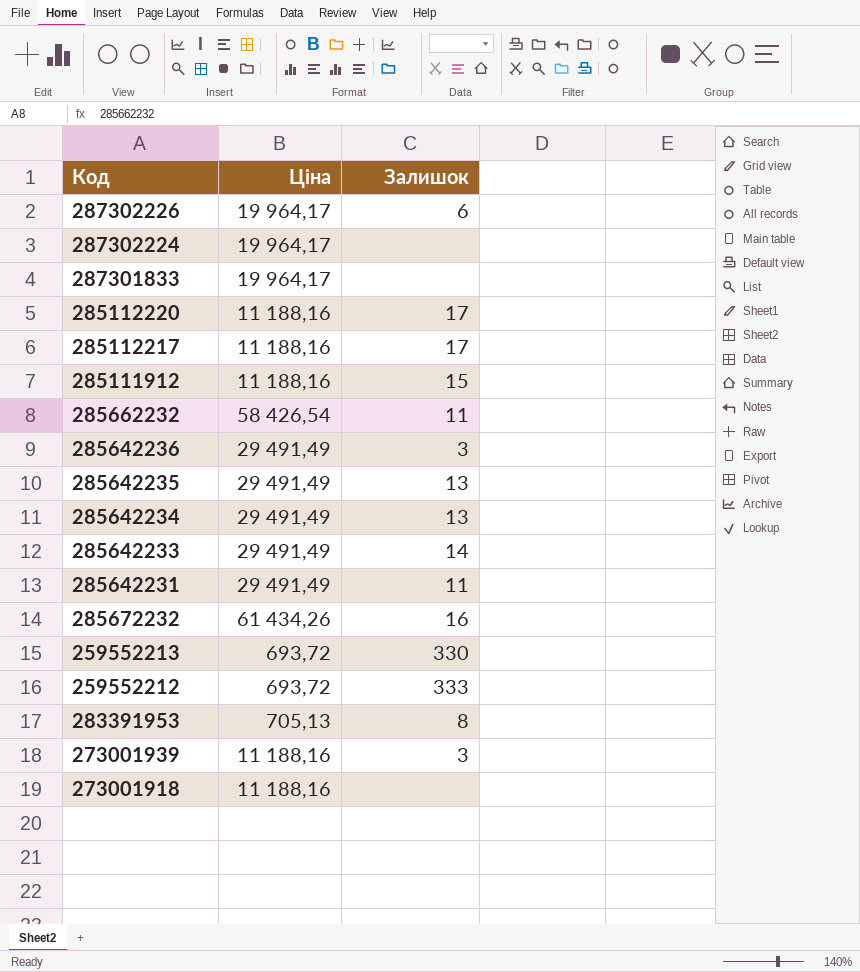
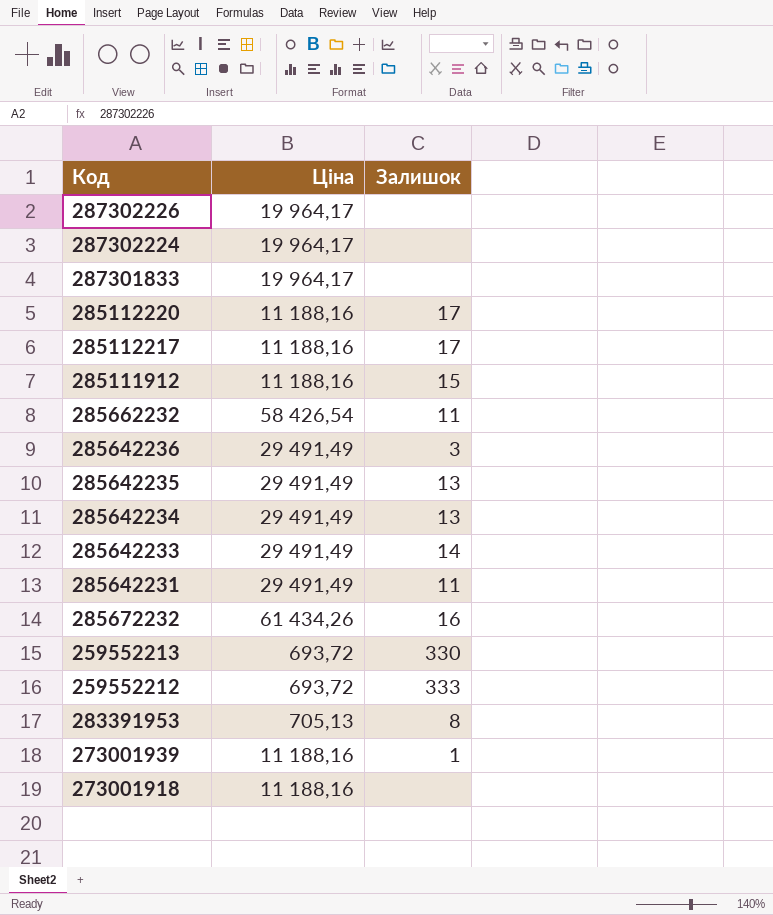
287302226 | Залишок: 6 -> none
273001939 | Залишок: 3 -> 1

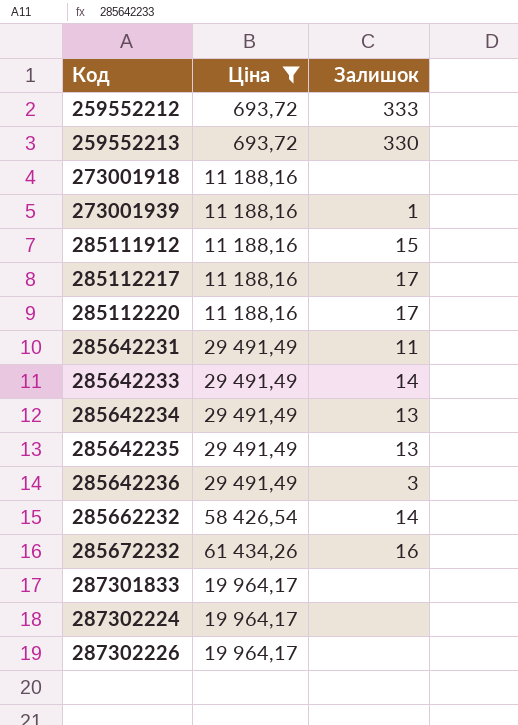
filter: none -> Ціна != 705,13
row order: none -> Код ascending
285662232 | Залишок: 11 -> 14

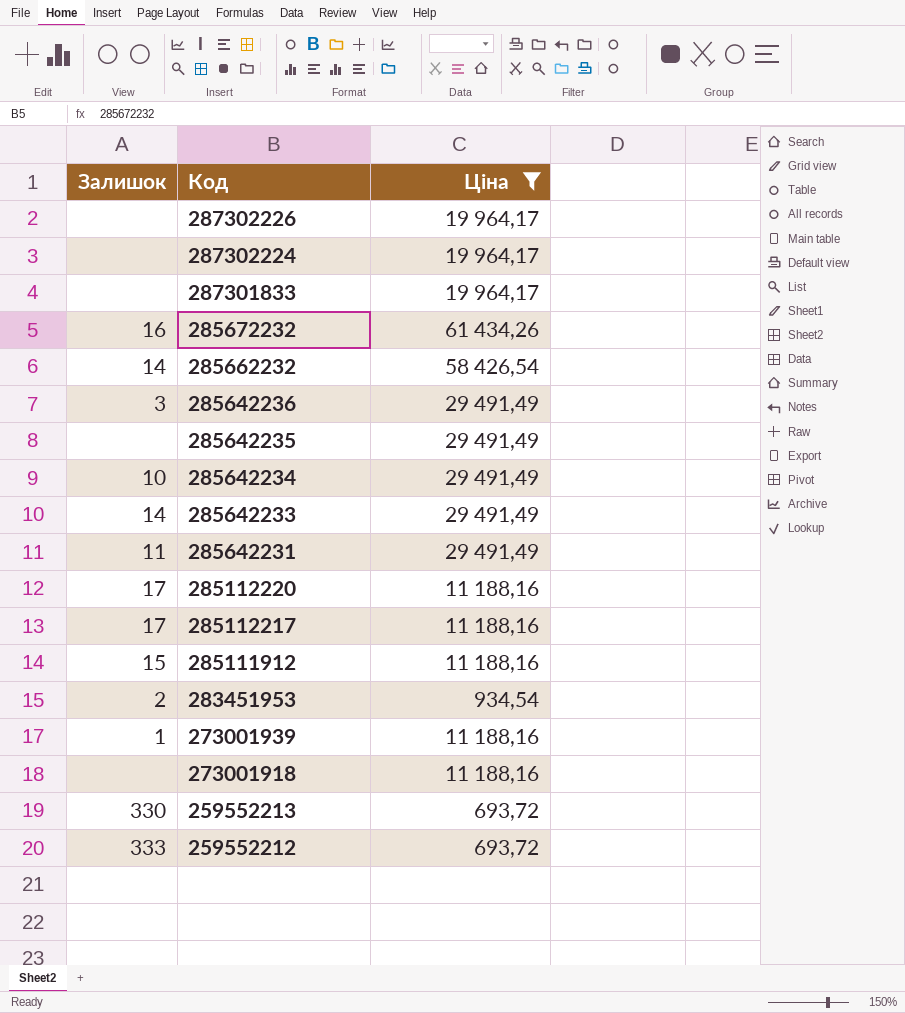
row order: Код ascending -> Код descending
column Залишок | position: 3 -> 1
285642235 | Залишок: 13 -> none
285642234 | Залишок: 13 -> 10
row 283451953: none -> 2 | 934,54

